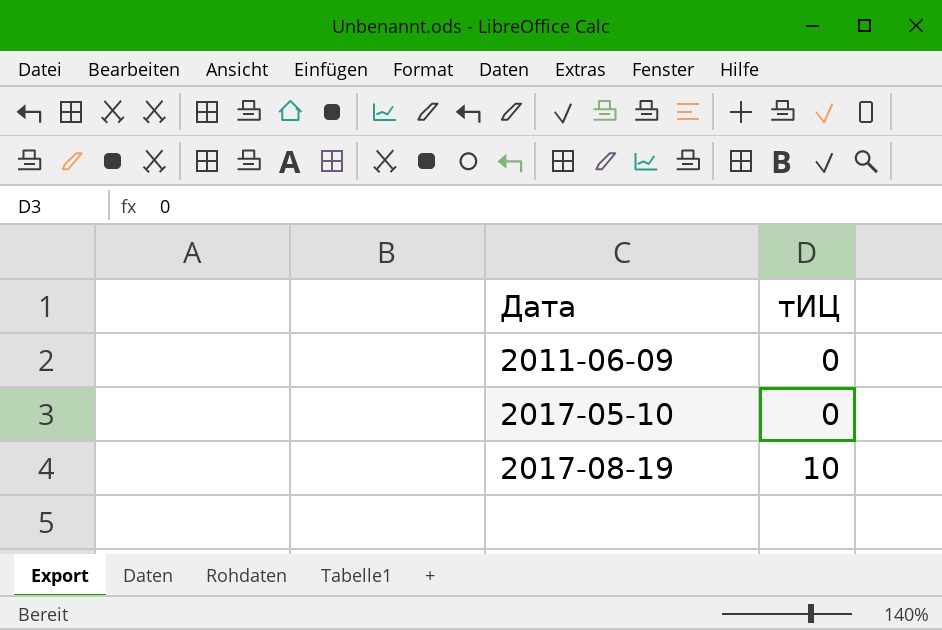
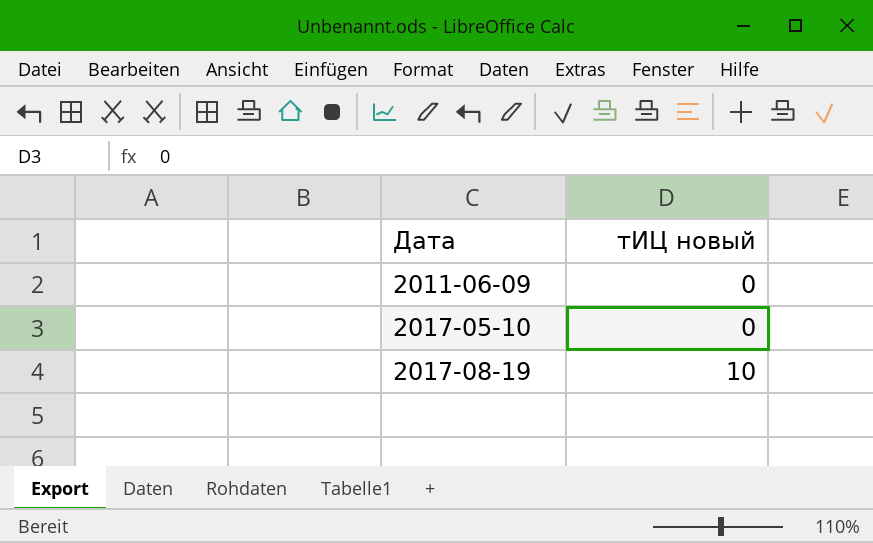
column name: тИЦ -> тИЦ новый

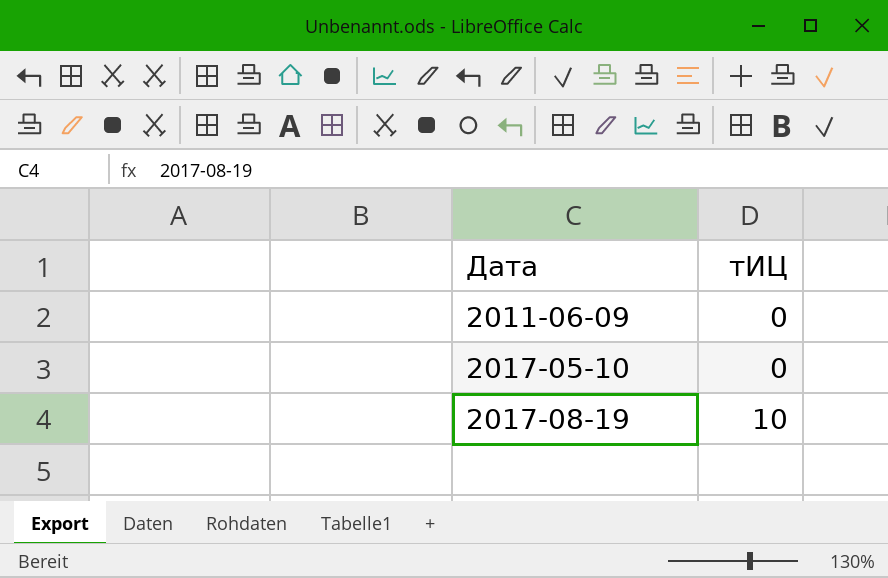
column name: тИЦ новый -> тИЦ

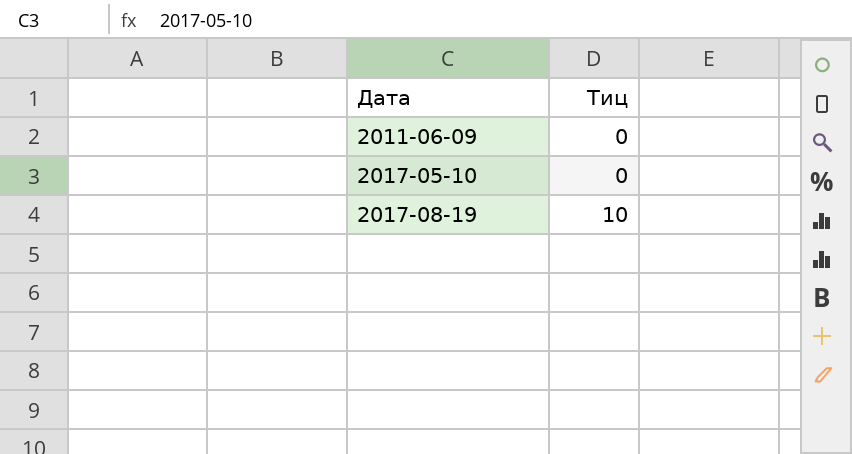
column name: тИЦ -> Тиц

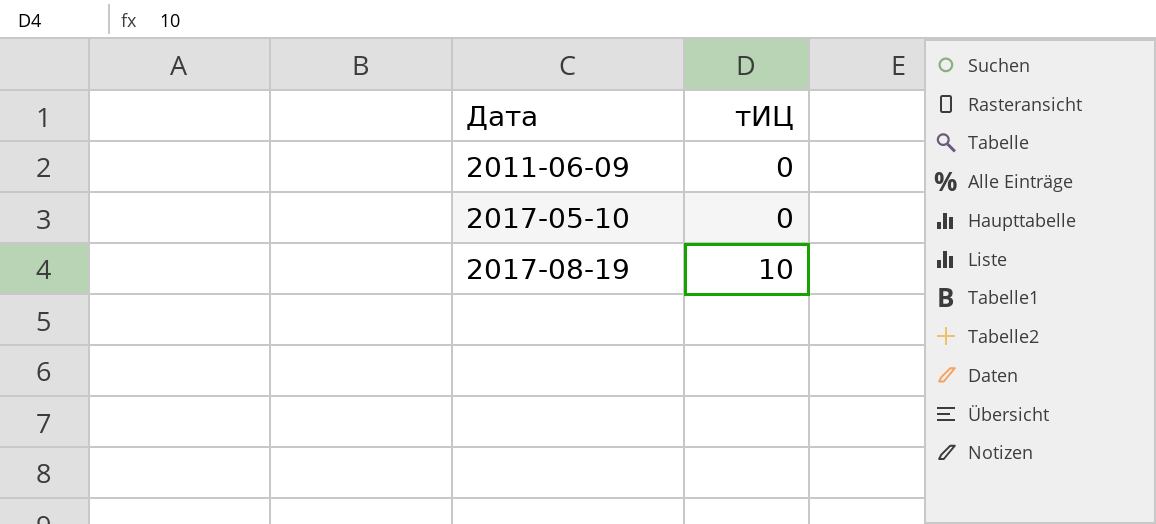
column name: Тиц -> тИЦ

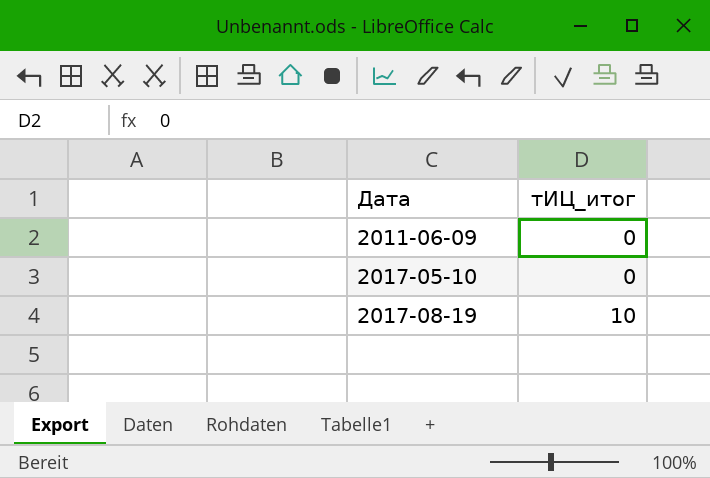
column name: тИЦ -> тИЦ_итог

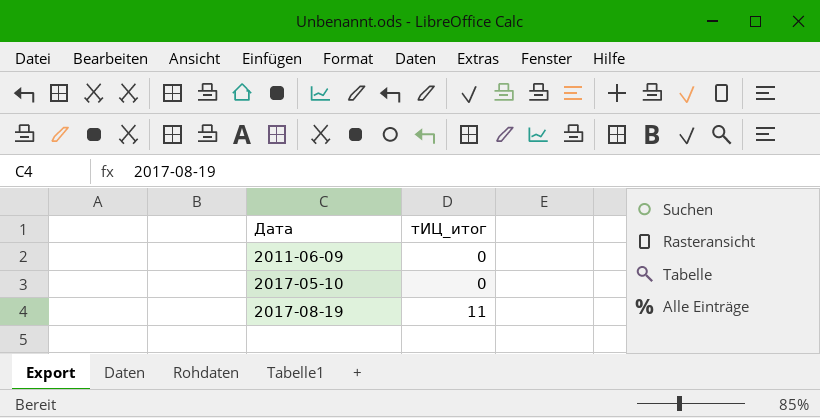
2017-08-19 | тИЦ_итог: 10 -> 11

